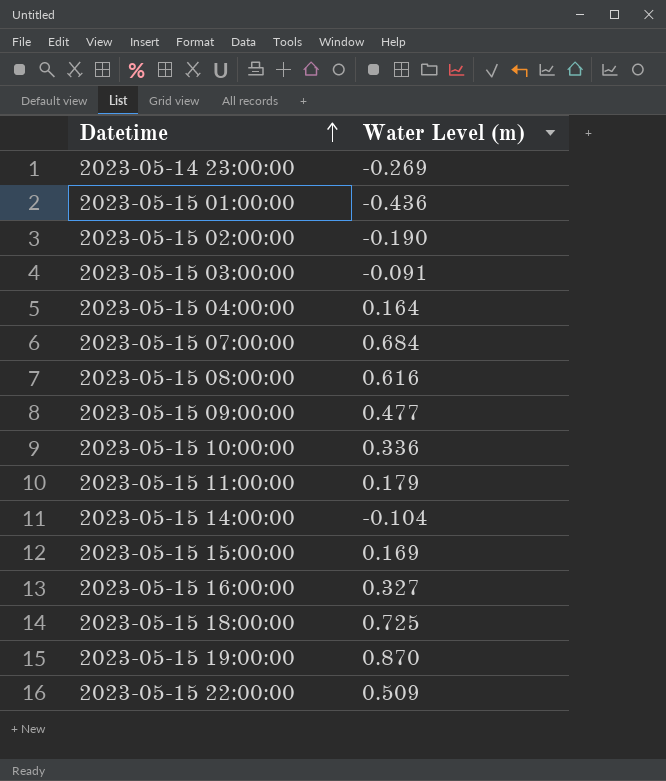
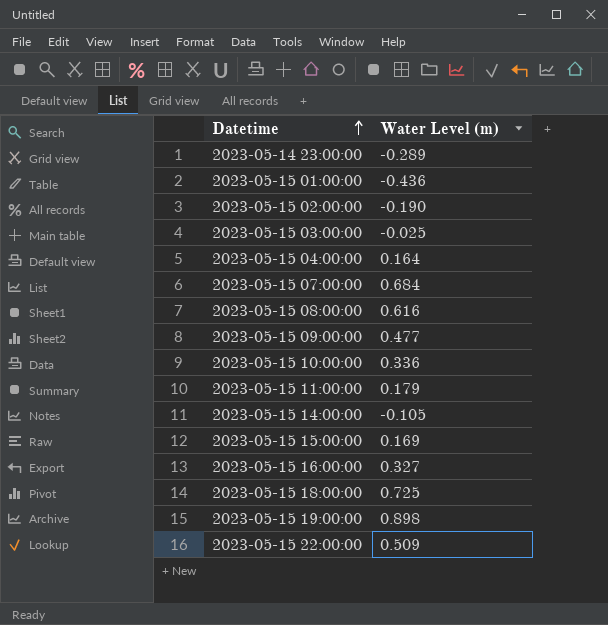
2023-05-14 23:00:00 | Water Level (m): -0.269 -> -0.289
2023-05-15 03:00:00 | Water Level (m): -0.091 -> -0.025
2023-05-15 14:00:00 | Water Level (m): -0.104 -> -0.105
2023-05-15 19:00:00 | Water Level (m): 0.870 -> 0.898

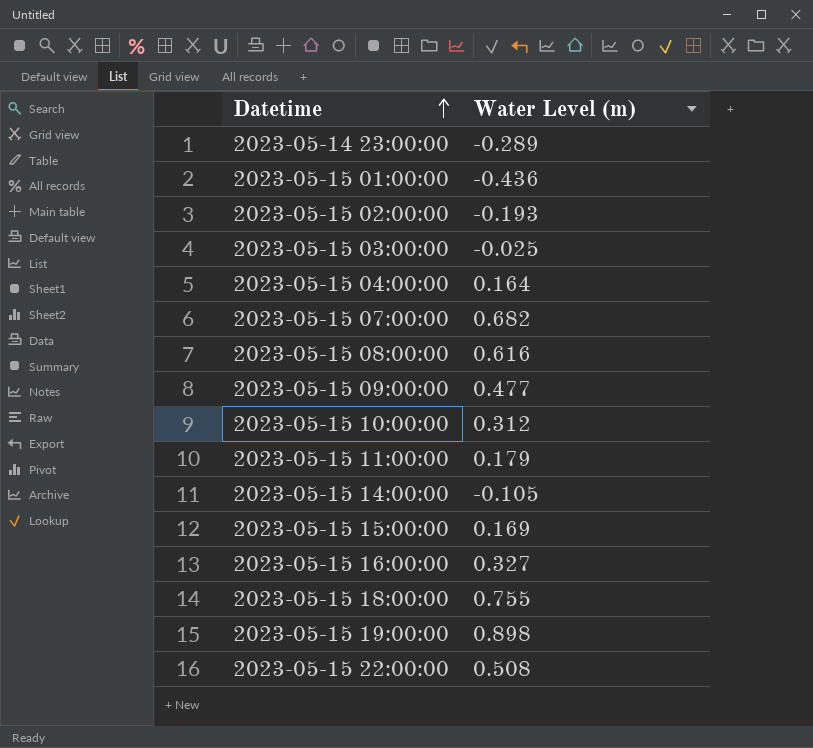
2023-05-15 02:00:00 | Water Level (m): -0.190 -> -0.193
2023-05-15 07:00:00 | Water Level (m): 0.684 -> 0.682
2023-05-15 10:00:00 | Water Level (m): 0.336 -> 0.312
2023-05-15 18:00:00 | Water Level (m): 0.725 -> 0.755
2023-05-15 22:00:00 | Water Level (m): 0.509 -> 0.508

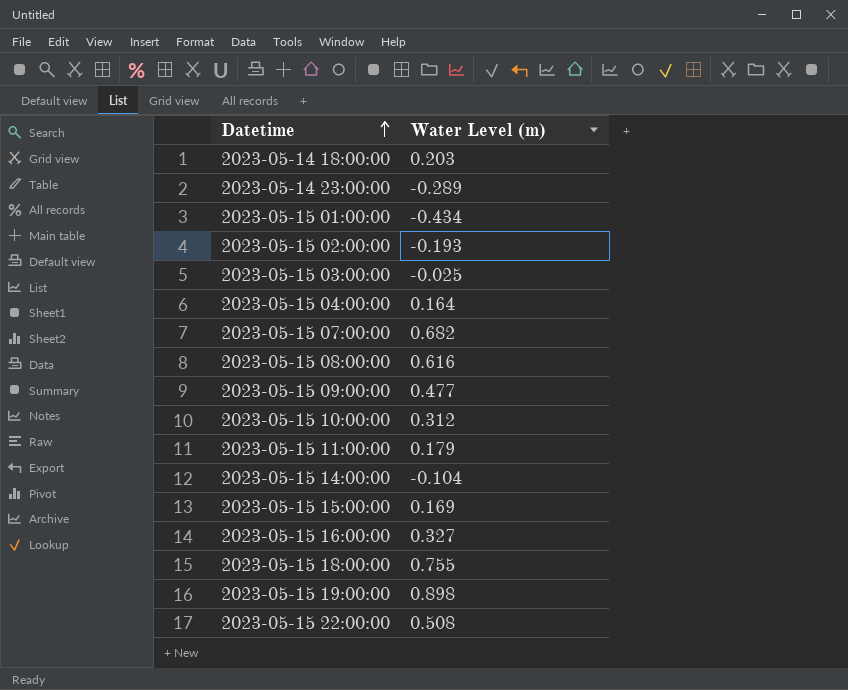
row 2023-05-14 18:00:00: none -> 0.203
2023-05-15 01:00:00 | Water Level (m): -0.436 -> -0.434
2023-05-15 14:00:00 | Water Level (m): -0.105 -> -0.104

